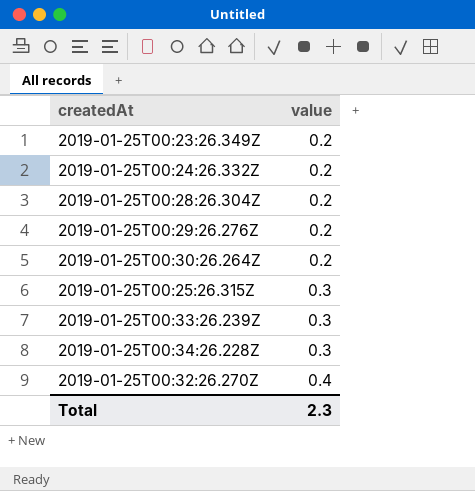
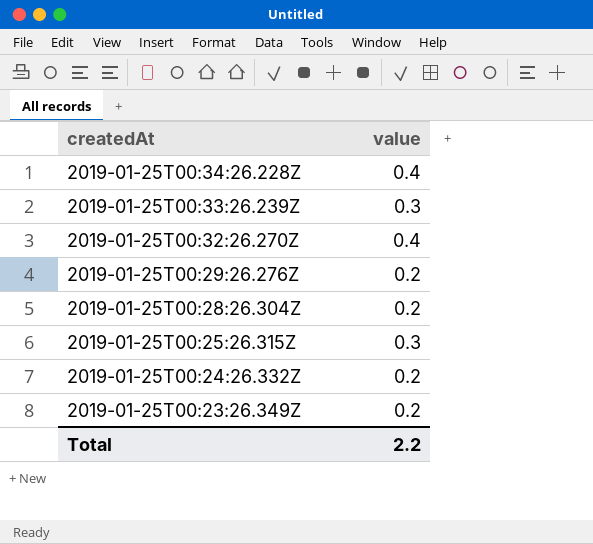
row order: value ascending -> createdAt descending
row 2019-01-25T00:30:26.264Z: 0.2 -> none
2019-01-25T00:34:26.228Z | value: 0.3 -> 0.4
Total | value: 2.3 -> 2.2

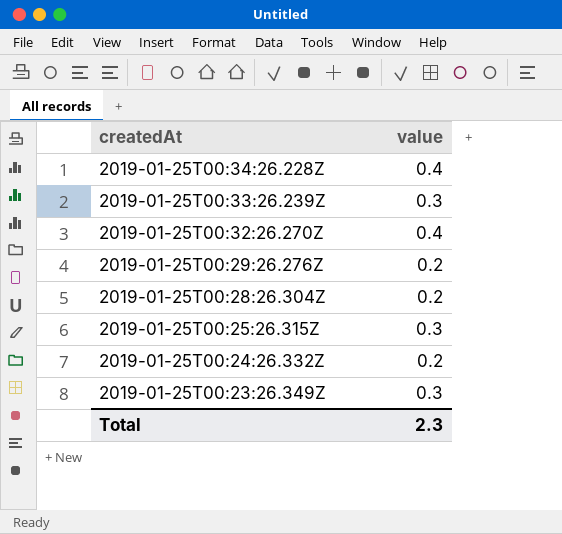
2019-01-25T00:23:26.349Z | value: 0.2 -> 0.3
Total | value: 2.2 -> 2.3

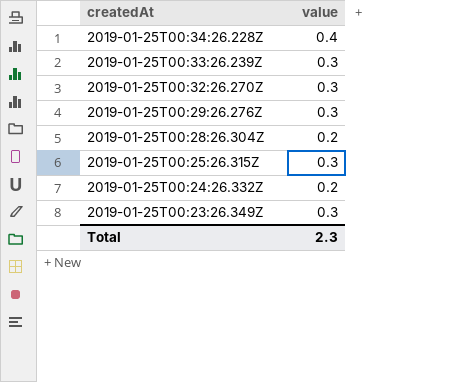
2019-01-25T00:32:26.270Z | value: 0.4 -> 0.3
2019-01-25T00:29:26.276Z | value: 0.2 -> 0.3

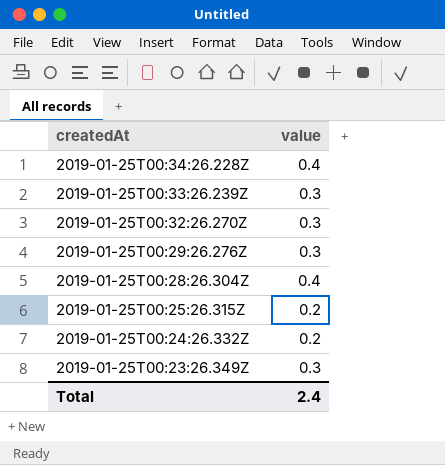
2019-01-25T00:28:26.304Z | value: 0.2 -> 0.4
2019-01-25T00:25:26.315Z | value: 0.3 -> 0.2
Total | value: 2.3 -> 2.4

